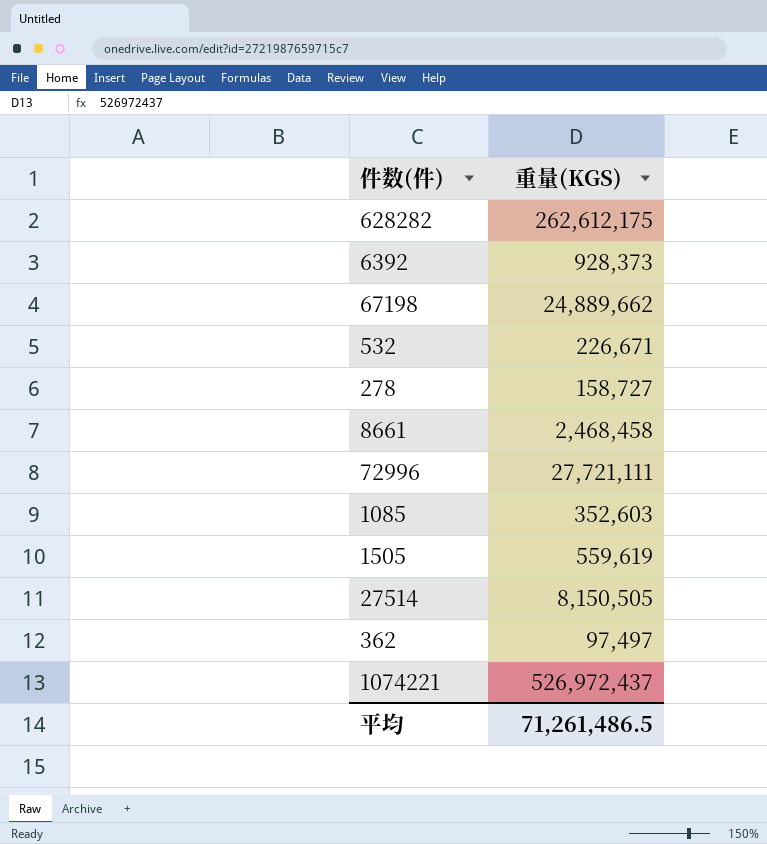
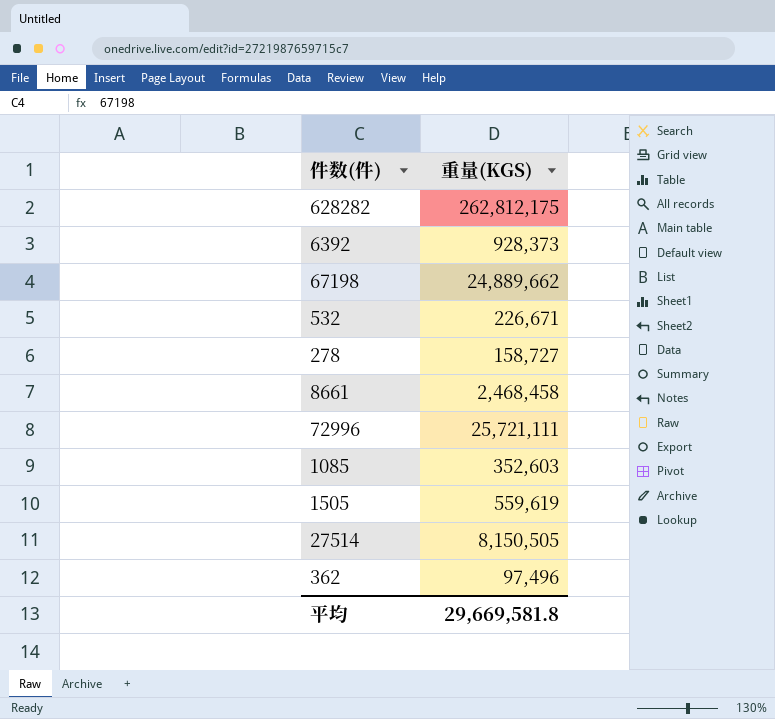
row 1074221: 526,972,437 -> none
628282 | 重量(KGS): 262,612,175 -> 262,812,175
72996 | 重量(KGS): 27,721,111 -> 25,721,111
362 | 重量(KGS): 97,497 -> 97,496
平均 | 重量(KGS): 71,261,486.5 -> 29,669,581.8

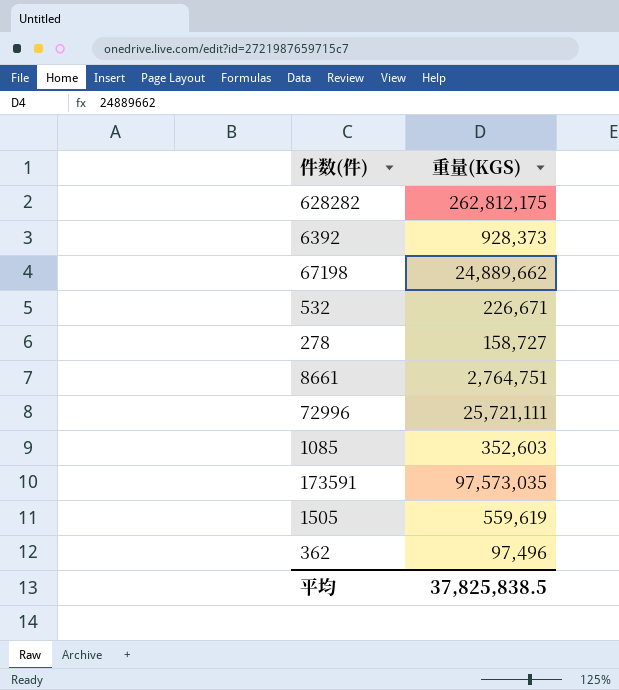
row 27514: 8,150,505 -> none
8661 | 重量(KGS): 2,468,458 -> 2,764,751
row 173591: none -> 97,573,035
平均 | 重量(KGS): 29,669,581.8 -> 37,825,838.5

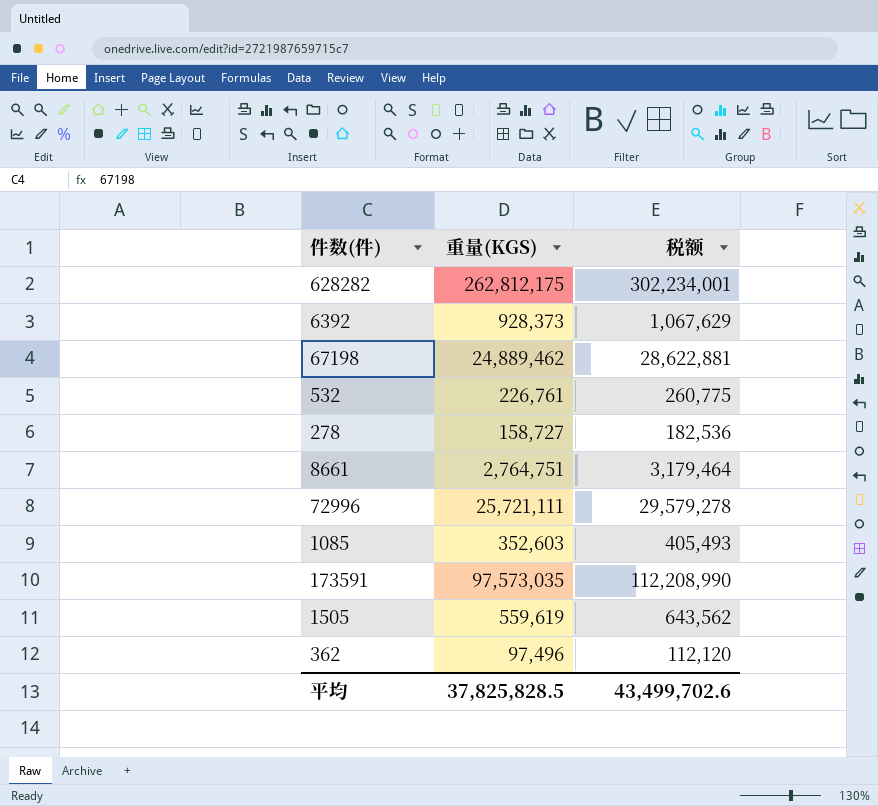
column 税额 | formula: none -> [重量(KGS)] * 1.15
67198 | 重量(KGS): 24,889,662 -> 24,889,462
532 | 重量(KGS): 226,671 -> 226,761
平均 | 重量(KGS): 37,825,838.5 -> 37,825,828.5

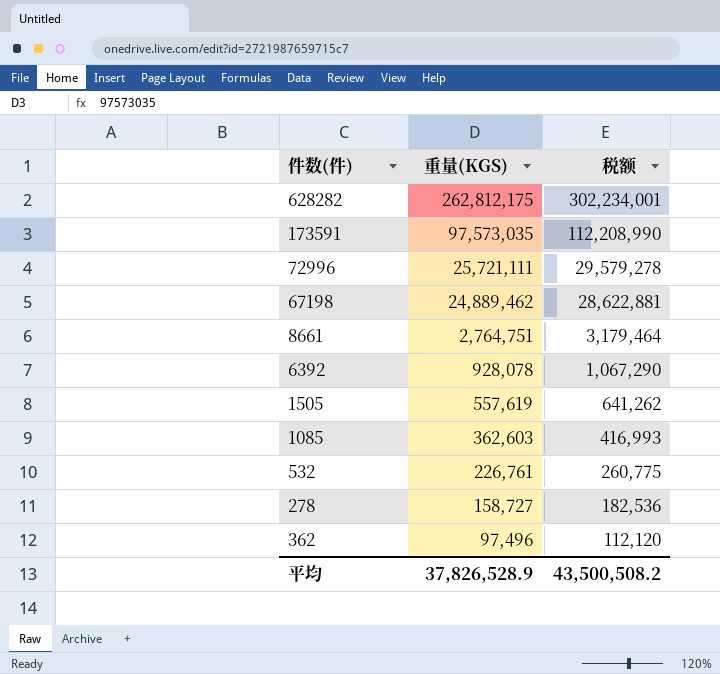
row order: none -> 重量(KGS) descending
6392 | 重量(KGS): 928,373 -> 928,078
6392 | 税额: 1,067,629 -> 1,067,290
1505 | 重量(KGS): 559,619 -> 557,619
1505 | 税额: 643,562 -> 641,262
1085 | 重量(KGS): 352,603 -> 362,603
1085 | 税额: 405,493 -> 416,993
平均 | 重量(KGS): 37,825,828.5 -> 37,826,528.9
平均 | 税额: 43,499,702.6 -> 43,500,508.2

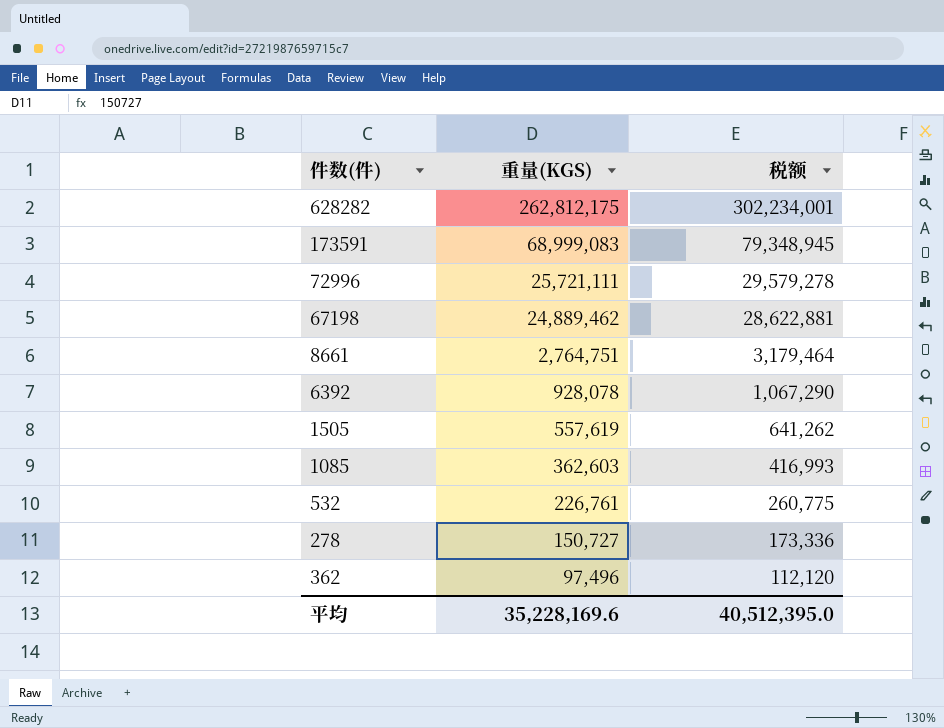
173591 | 重量(KGS): 97,573,035 -> 68,999,083
173591 | 税额: 112,208,990 -> 79,348,945
278 | 重量(KGS): 158,727 -> 150,727
278 | 税额: 182,536 -> 173,336
平均 | 重量(KGS): 37,826,528.9 -> 35,228,169.6
平均 | 税额: 43,500,508.2 -> 40,512,395.0

